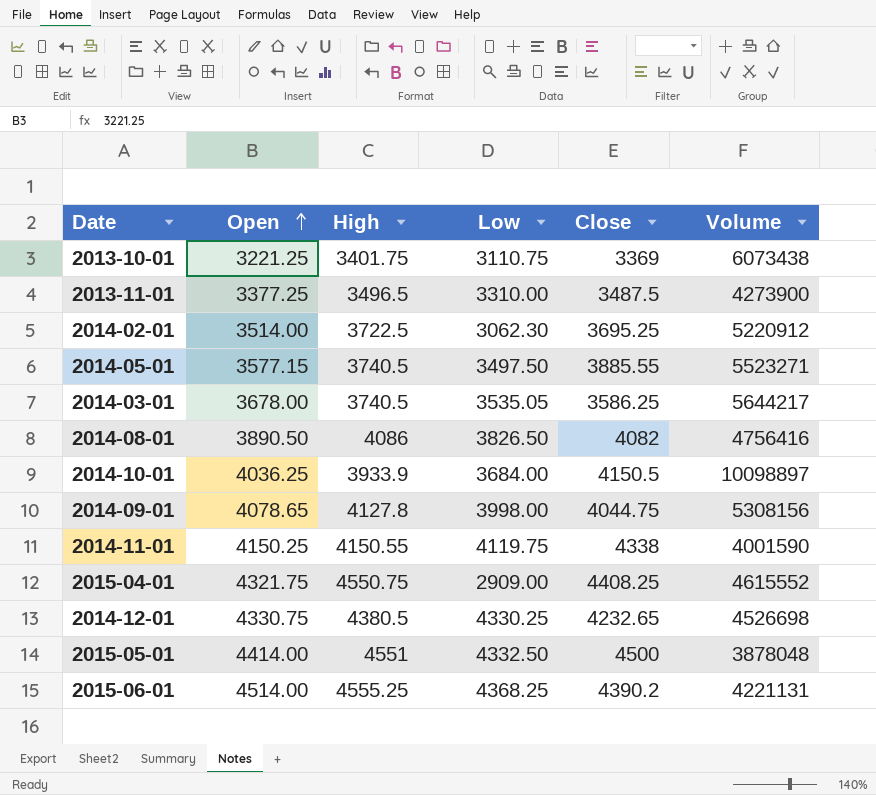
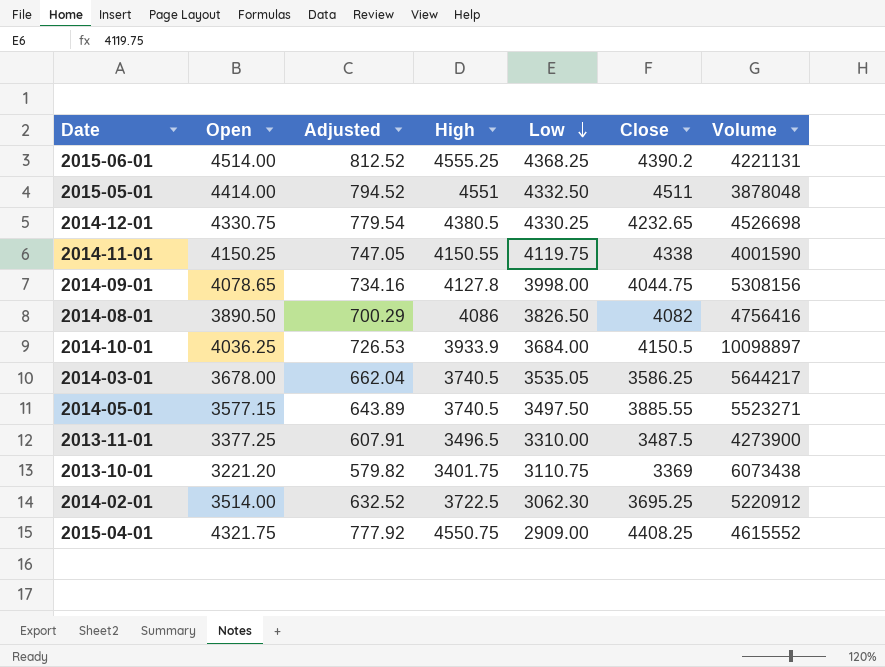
row order: Open ascending -> Low descending
column Adjusted | formula: none -> [Open] * 0.18
2015-05-01 | Close: 4500 -> 4511
2013-10-01 | Open: 3221.25 -> 3221.20

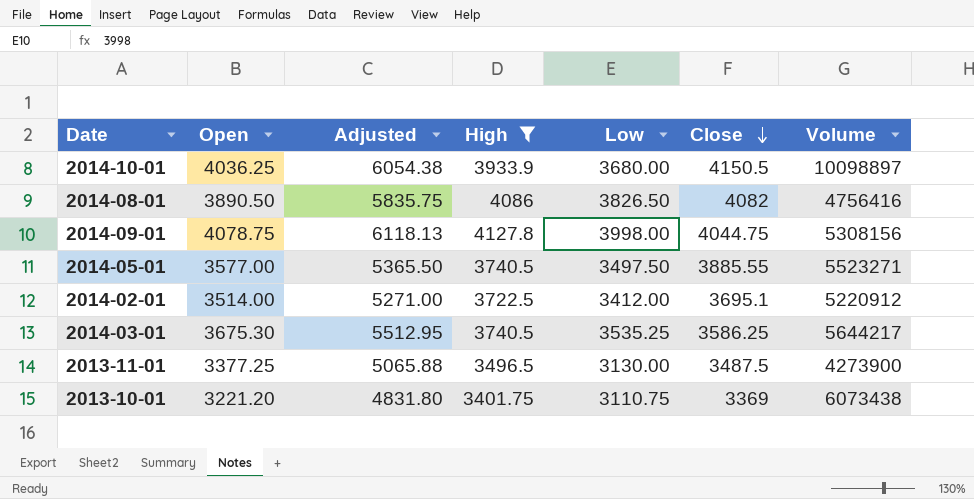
filter: none -> High <= 4127.8
row order: Low descending -> Close descending
column Adjusted | formula: [Open] * 0.18 -> [Open] * 1.5
2014-10-01 | Low: 3684.00 -> 3680.00
2014-09-01 | Open: 4078.65 -> 4078.75
2014-05-01 | Open: 3577.15 -> 3577.00
2014-02-01 | Low: 3062.30 -> 3412.00
2014-02-01 | Close: 3695.25 -> 3695.1
2014-03-01 | Open: 3678.00 -> 3675.30
2014-03-01 | Low: 3535.05 -> 3535.25
2013-11-01 | Low: 3310.00 -> 3130.00

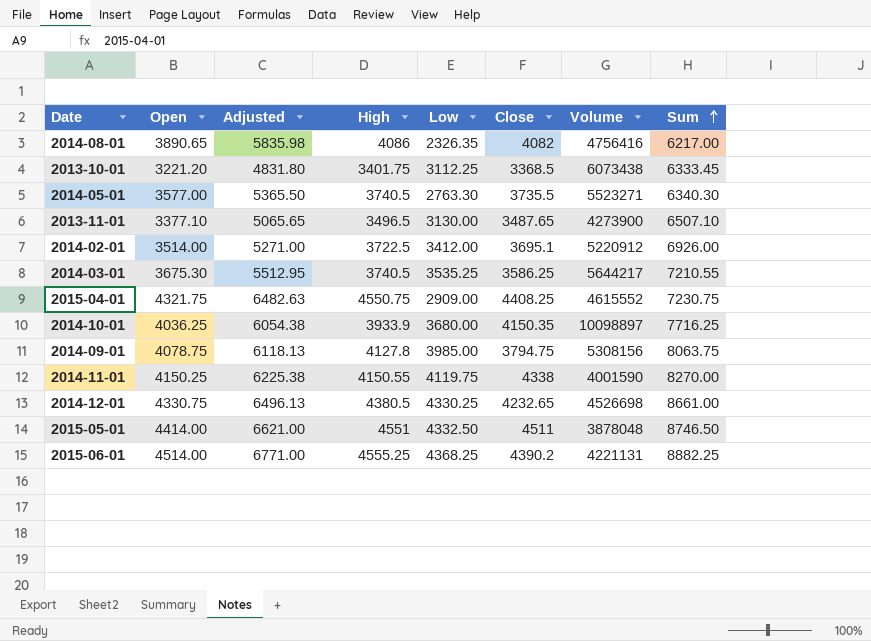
filter: High <= 4127.8 -> none
row order: Close descending -> Sum ascending
column Sum | formula: none -> [Open] + [Low]
2014-08-01 | Open: 3890.50 -> 3890.65
2014-08-01 | Adjusted: 5835.75 -> 5835.98
2014-08-01 | Low: 3826.50 -> 2326.35
2013-10-01 | Low: 3110.75 -> 3112.25
2013-10-01 | Close: 3369 -> 3368.5
2014-05-01 | Low: 3497.50 -> 2763.30
2014-05-01 | Close: 3885.55 -> 3735.5
2013-11-01 | Open: 3377.25 -> 3377.10
2013-11-01 | Adjusted: 5065.88 -> 5065.65
2013-11-01 | Close: 3487.5 -> 3487.65
2014-10-01 | Close: 4150.5 -> 4150.35
2014-09-01 | Low: 3998.00 -> 3985.00
2014-09-01 | Close: 4044.75 -> 3794.75

